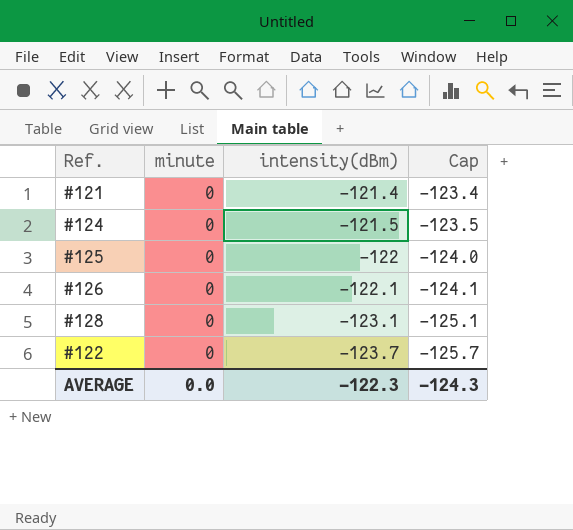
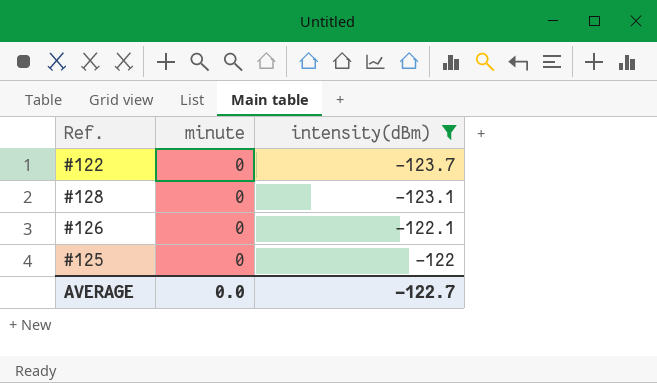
filter: none -> intensity(dBm) <= -122
row order: intensity(dBm) descending -> intensity(dBm) ascending
column Cap | formula: [intensity(dBm)] - 2 -> none
AVERAGE | intensity(dBm): -122.3 -> -122.7

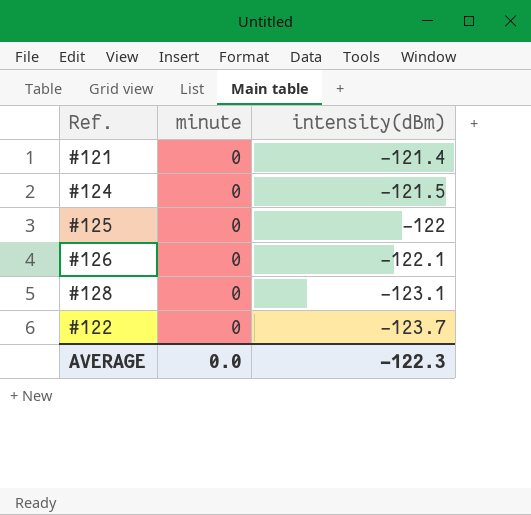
filter: intensity(dBm) <= -122 -> none
row order: intensity(dBm) ascending -> intensity(dBm) descending
AVERAGE | intensity(dBm): -122.7 -> -122.3

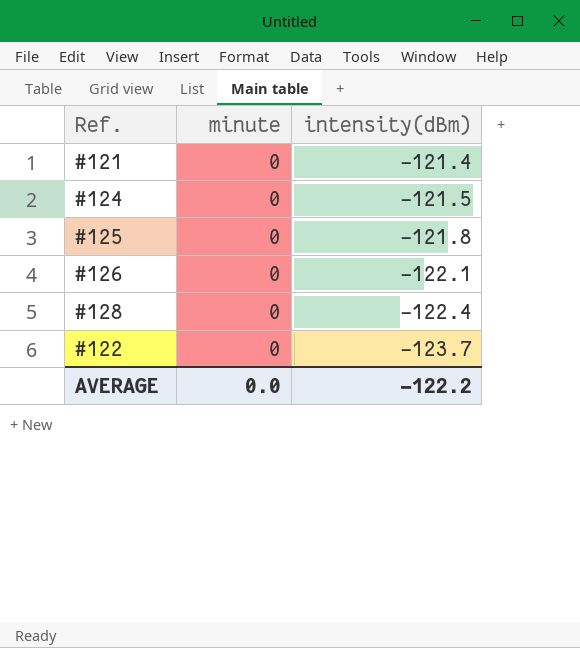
#125 | intensity(dBm): -122 -> -121.8
#128 | intensity(dBm): -123.1 -> -122.4
AVERAGE | intensity(dBm): -122.3 -> -122.2

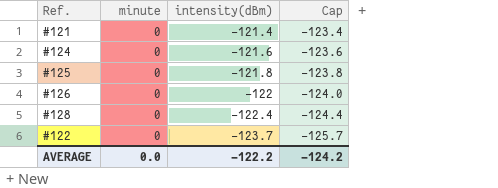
column Cap | formula: none -> [intensity(dBm)] - 2
#124 | intensity(dBm): -121.5 -> -121.6
#126 | intensity(dBm): -122.1 -> -122

